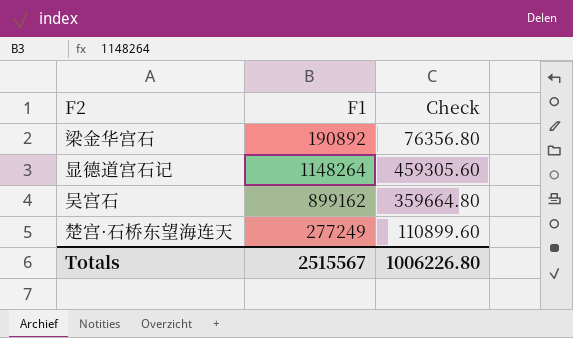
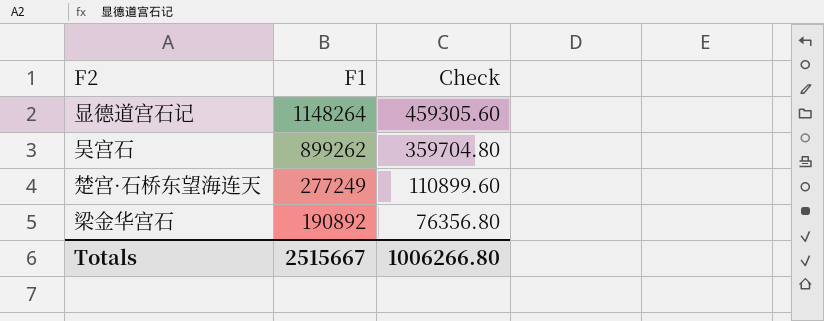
row order: none -> F1 descending
吴宫石 | F1: 899162 -> 899262
吴宫石 | Check: 359664.80 -> 359704.80
Totals | F1: 2515567 -> 2515667
Totals | Check: 1006226.80 -> 1006266.80

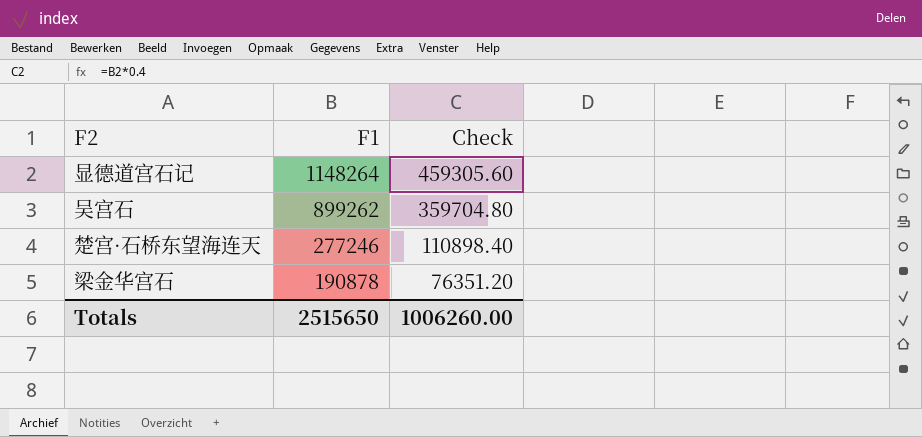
楚宫·石桥东望海连天 | F1: 277249 -> 277246
楚宫·石桥东望海连天 | Check: 110899.60 -> 110898.40
梁金华宫石 | F1: 190892 -> 190878
梁金华宫石 | Check: 76356.80 -> 76351.20
Totals | F1: 2515667 -> 2515650
Totals | Check: 1006266.80 -> 1006260.00

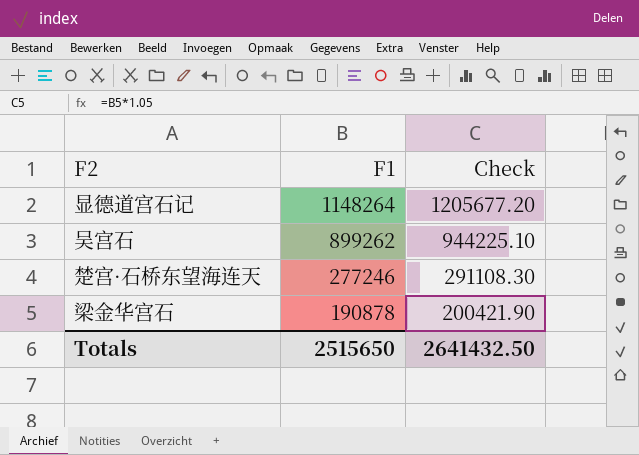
column Check | formula: [F1] * 0.4 -> [F1] * 1.05
Totals | Check: 1006260.00 -> 2641432.50

